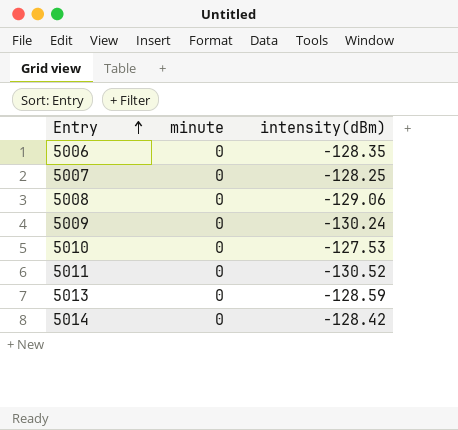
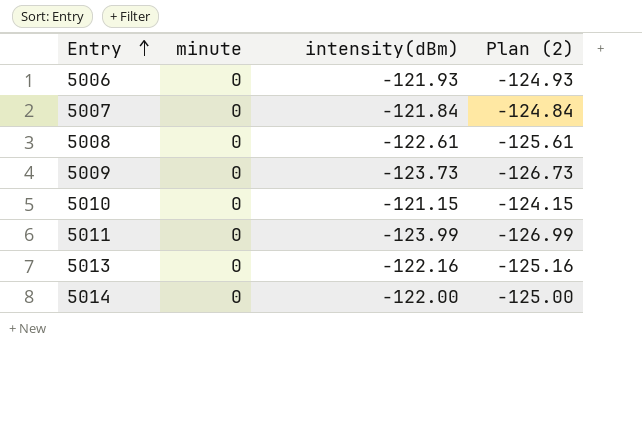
column Plan (2) | formula: none -> [intensity(dBm)] - 3
5006 | intensity(dBm): -128.35 -> -121.93
5007 | intensity(dBm): -128.25 -> -121.84
5008 | intensity(dBm): -129.06 -> -122.61
5009 | intensity(dBm): -130.24 -> -123.73
5010 | intensity(dBm): -127.53 -> -121.15
5011 | intensity(dBm): -130.52 -> -123.99
5013 | intensity(dBm): -128.59 -> -122.16
5014 | intensity(dBm): -128.42 -> -122.00

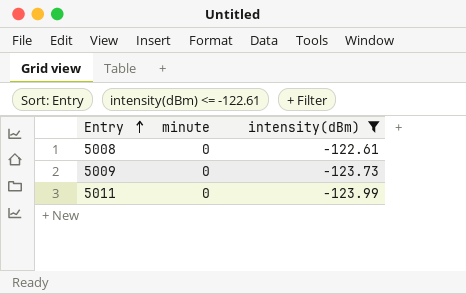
filter: none -> intensity(dBm) <= -122.61
column Plan (2) | formula: [intensity(dBm)] - 3 -> none

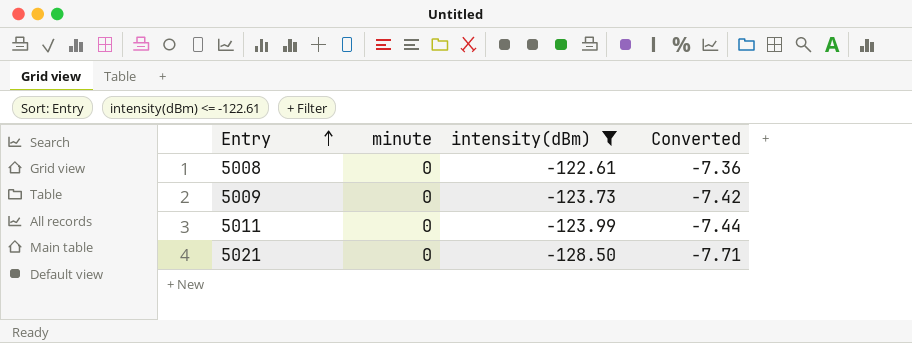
column Converted | formula: none -> [intensity(dBm)] * 0.06
row 5021: none -> 0 | -128.50 | -7.71

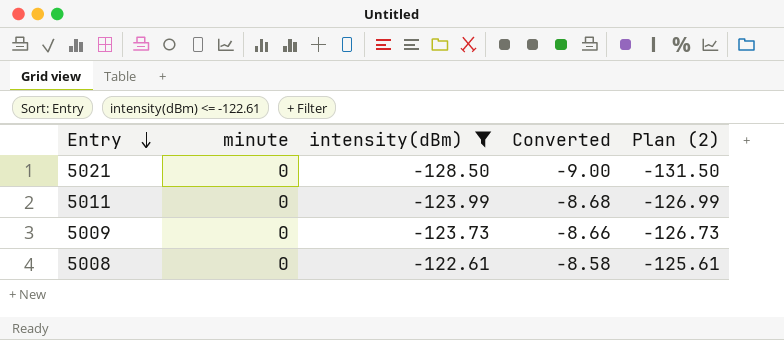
row order: Entry ascending -> Entry descending
column Converted | formula: [intensity(dBm)] * 0.06 -> [intensity(dBm)] * 0.07
column Plan (2) | formula: none -> [intensity(dBm)] - 3

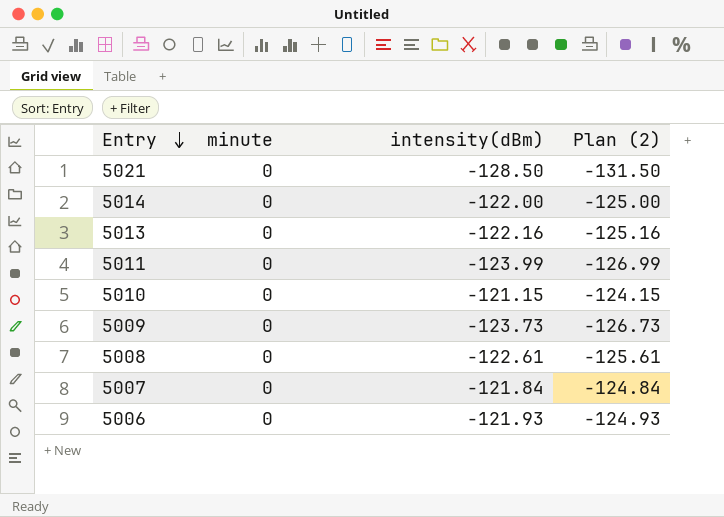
filter: intensity(dBm) <= -122.61 -> none
column Converted | formula: [intensity(dBm)] * 0.07 -> none

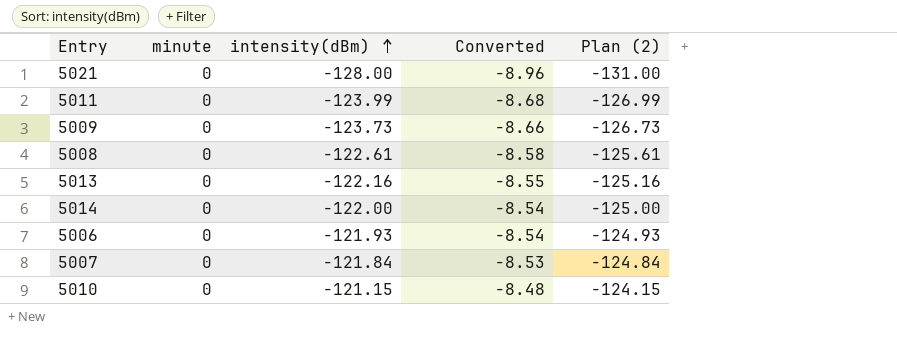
row order: Entry descending -> intensity(dBm) ascending
column Converted | formula: none -> [intensity(dBm)] * 0.07
5021 | intensity(dBm): -128.50 -> -128.00
5021 | Plan (2): -131.50 -> -131.00

